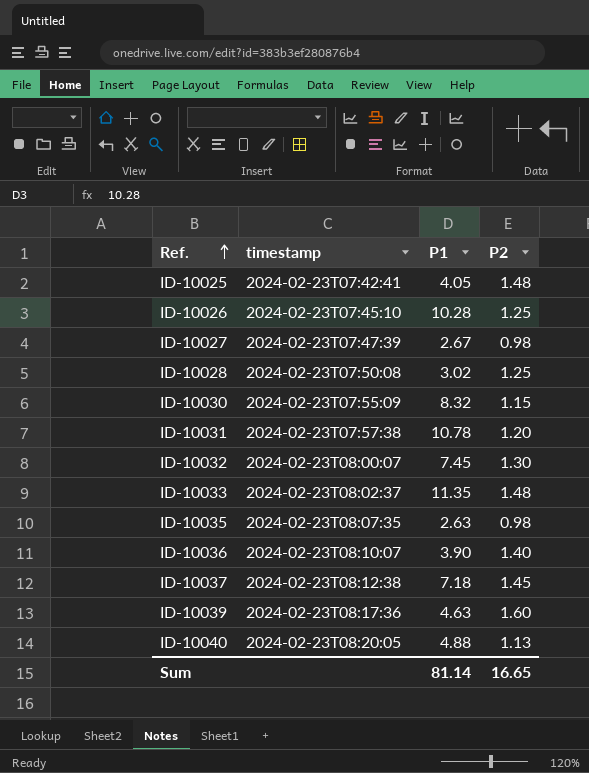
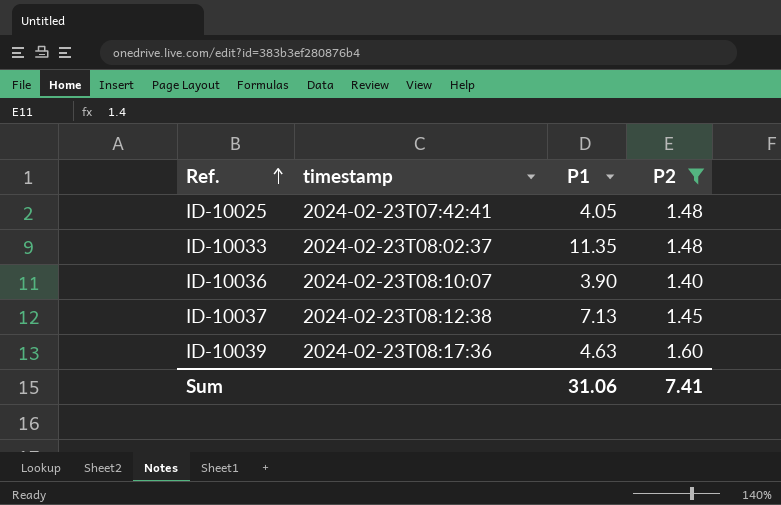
filter: none -> P2 >= 1.40
ID-10037 | P1: 7.18 -> 7.13
Sum | P1: 81.14 -> 31.06
Sum | P2: 16.65 -> 7.41

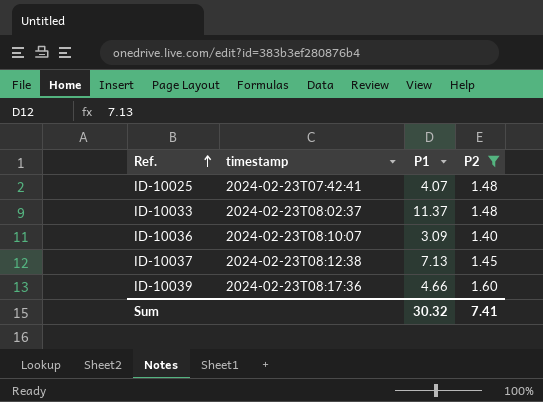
ID-10025 | P1: 4.05 -> 4.07
ID-10033 | P1: 11.35 -> 11.37
ID-10036 | P1: 3.90 -> 3.09
ID-10039 | P1: 4.63 -> 4.66
Sum | P1: 31.06 -> 30.32

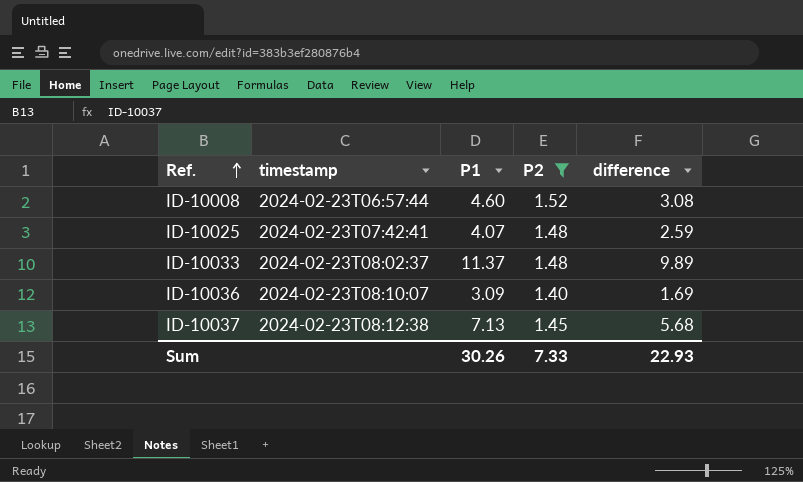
column difference | formula: none -> [P1] - [P2]
row ID-10039: 2024-02-23T08:17:36 | 4.66 | 1.60 -> none
row ID-10008: none -> 2024-02-23T06:57:44 | 4.60 | 1.52 | 3.08
Sum | P1: 30.32 -> 30.26
Sum | P2: 7.41 -> 7.33

